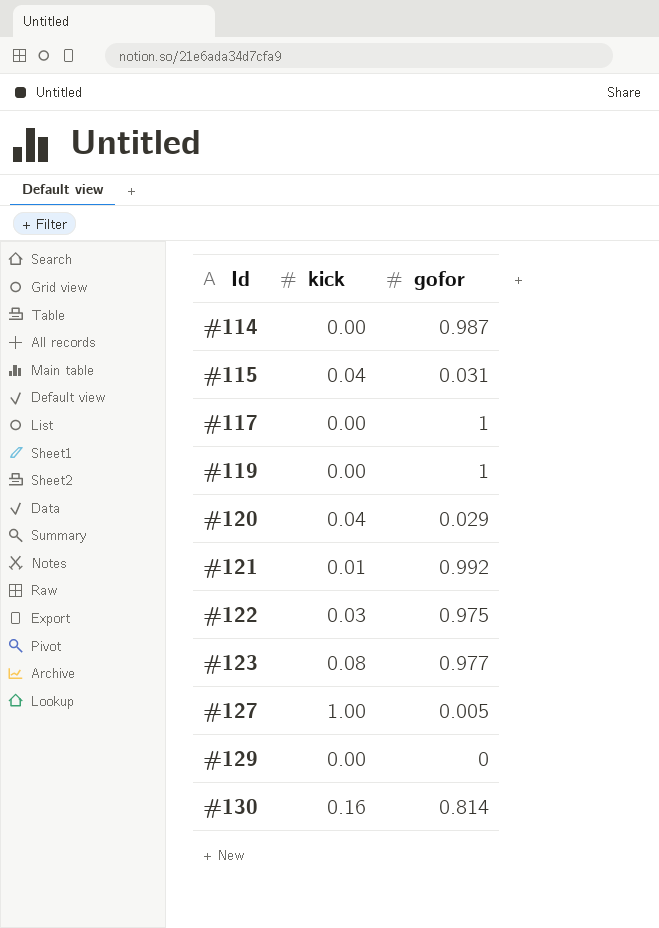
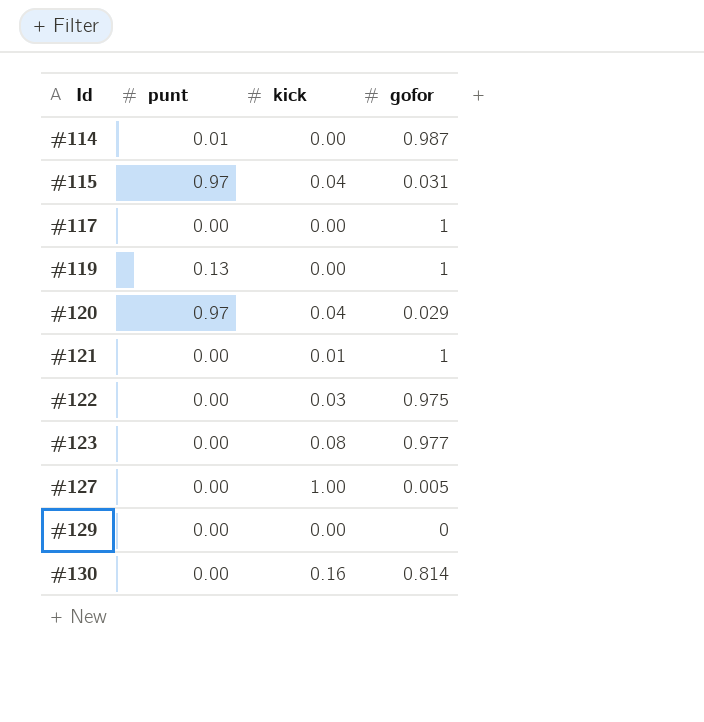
column punt | position: none -> 2
#121 | gofor: 0.992 -> 1

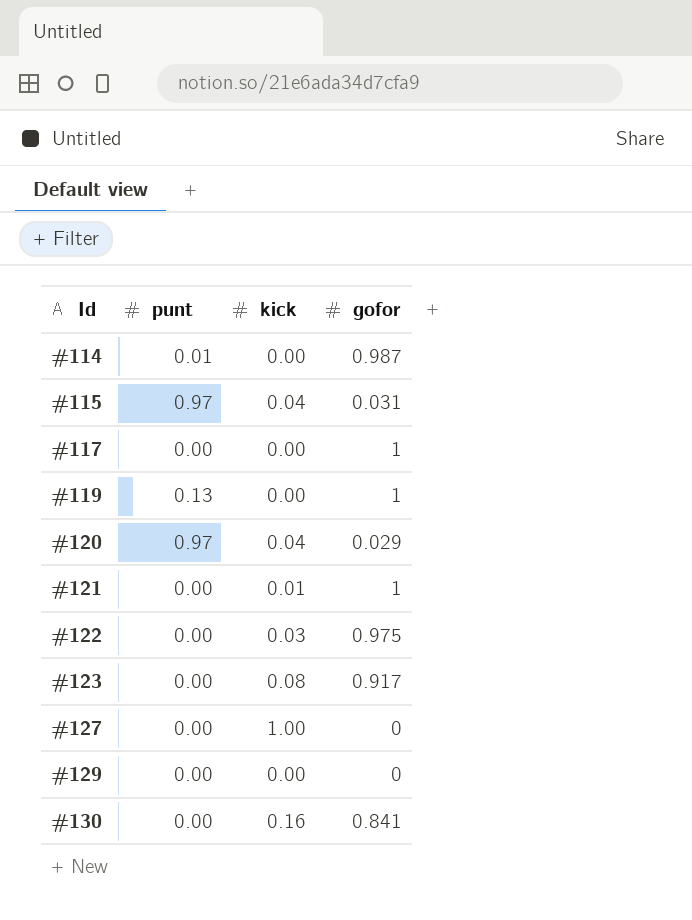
#123 | gofor: 0.977 -> 0.917
#127 | gofor: 0.005 -> 0
#130 | gofor: 0.814 -> 0.841

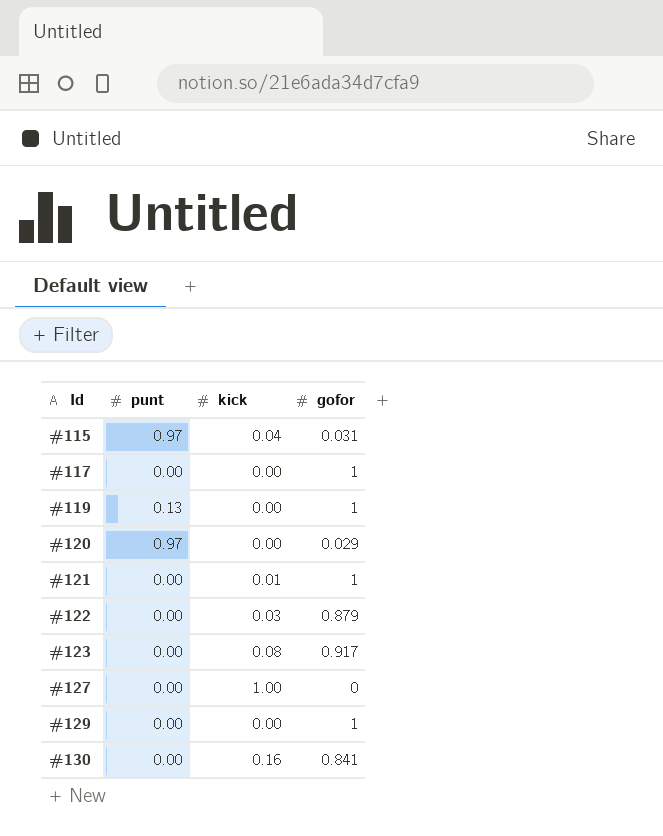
row #114: 0.01 | 0.00 | 0.987 -> none
#120 | kick: 0.04 -> 0.00
#122 | gofor: 0.975 -> 0.879
#129 | gofor: 0 -> 1

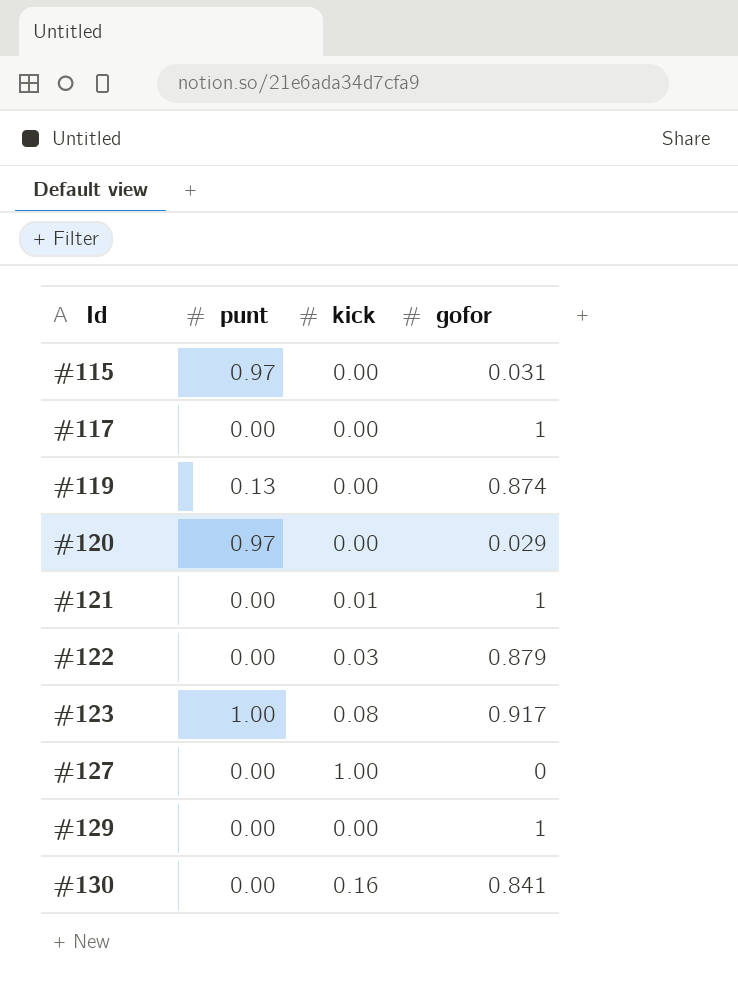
#115 | kick: 0.04 -> 0.00
#119 | gofor: 1 -> 0.874
#123 | punt: 0.00 -> 1.00

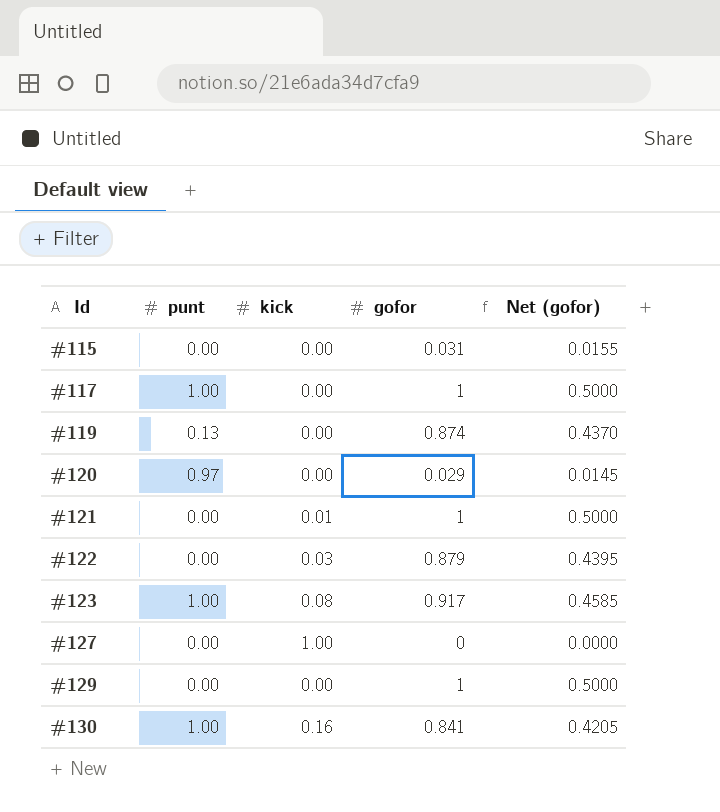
column Net (gofor) | formula: none -> [gofor] * 0.5
#115 | punt: 0.97 -> 0.00
#117 | punt: 0.00 -> 1.00
#130 | punt: 0.00 -> 1.00

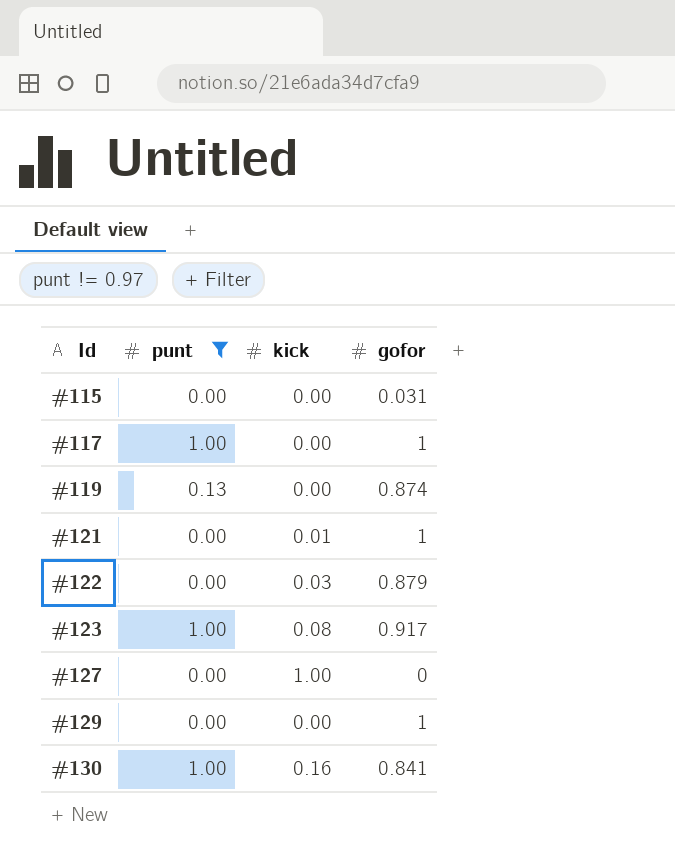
filter: none -> punt != 0.97
column Net (gofor) | formula: [gofor] * 0.5 -> none

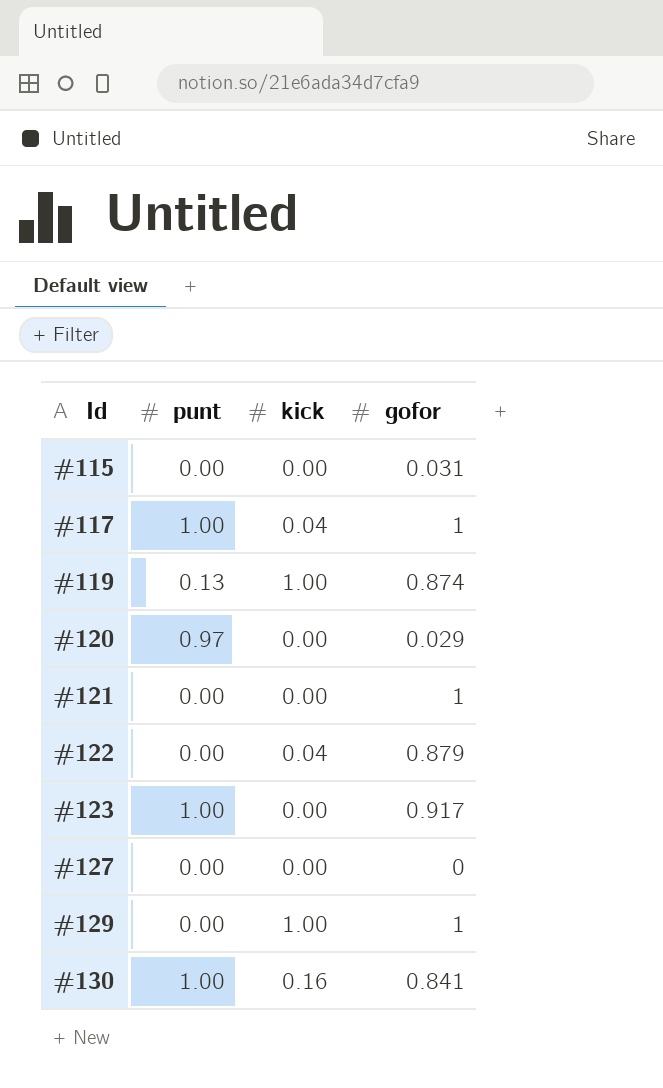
filter: punt != 0.97 -> none
#117 | kick: 0.00 -> 0.04
#119 | kick: 0.00 -> 1.00
#121 | kick: 0.01 -> 0.00
#122 | kick: 0.03 -> 0.04
#123 | kick: 0.08 -> 0.00
#127 | kick: 1.00 -> 0.00
#129 | kick: 0.00 -> 1.00

